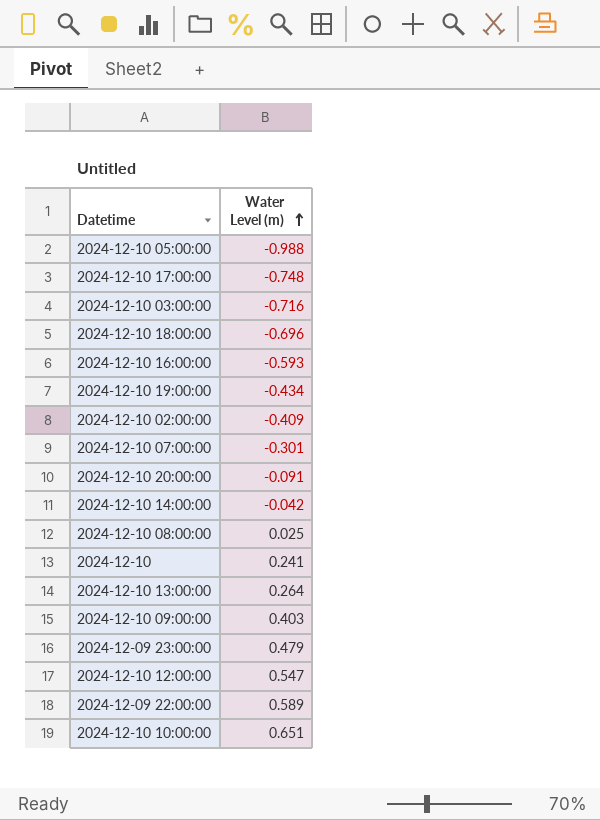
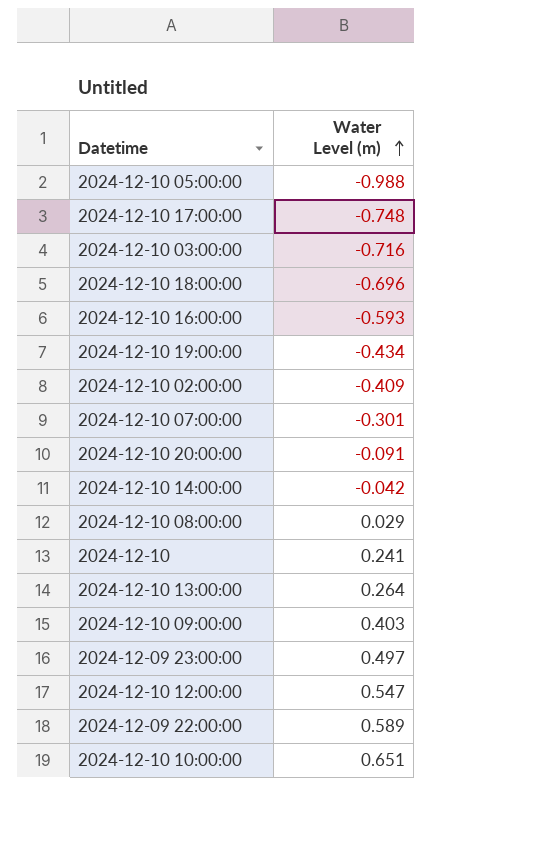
2024-12-10 08:00:00 | Water Level (m): 0.025 -> 0.029
2024-12-09 23:00:00 | Water Level (m): 0.479 -> 0.497

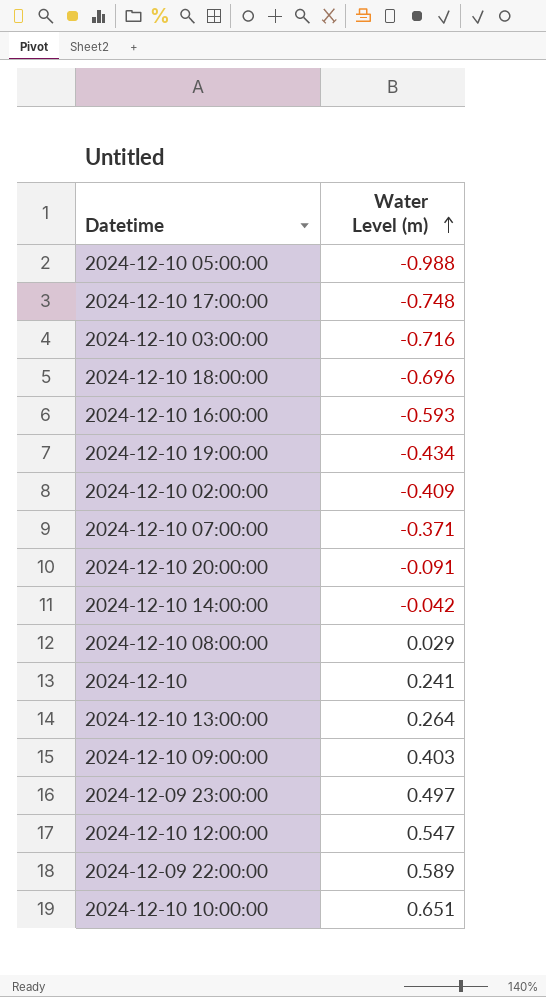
2024-12-10 07:00:00 | Water Level (m): -0.301 -> -0.371

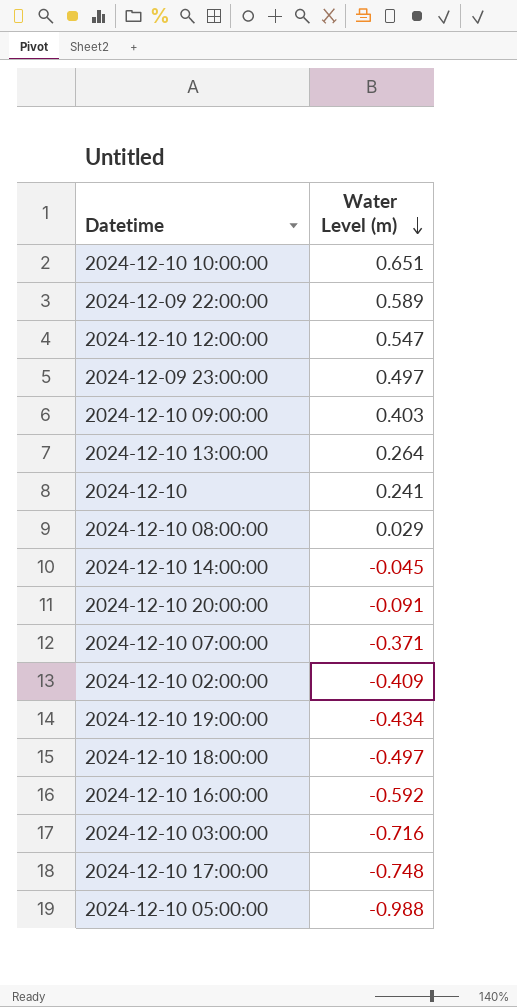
row order: Water Level (m) ascending -> Water Level (m) descending
2024-12-10 14:00:00 | Water Level (m): -0.042 -> -0.045
2024-12-10 18:00:00 | Water Level (m): -0.696 -> -0.497
2024-12-10 16:00:00 | Water Level (m): -0.593 -> -0.592

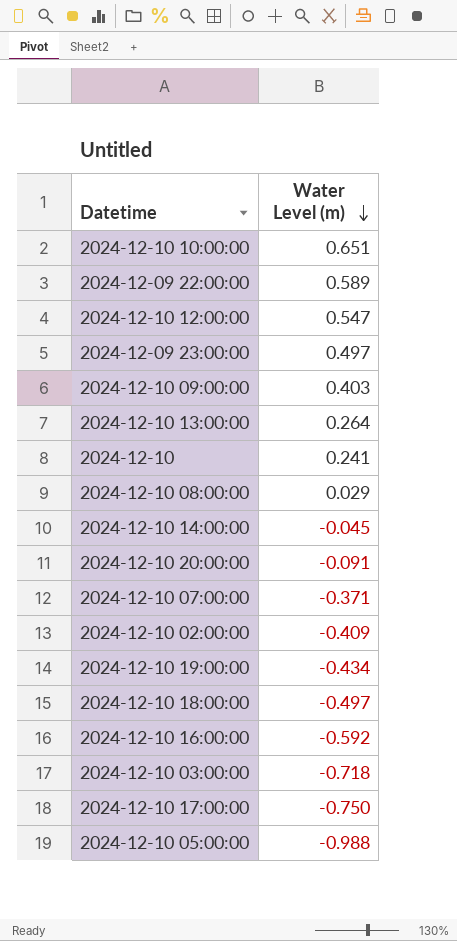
2024-12-10 03:00:00 | Water Level (m): -0.716 -> -0.718
2024-12-10 17:00:00 | Water Level (m): -0.748 -> -0.750

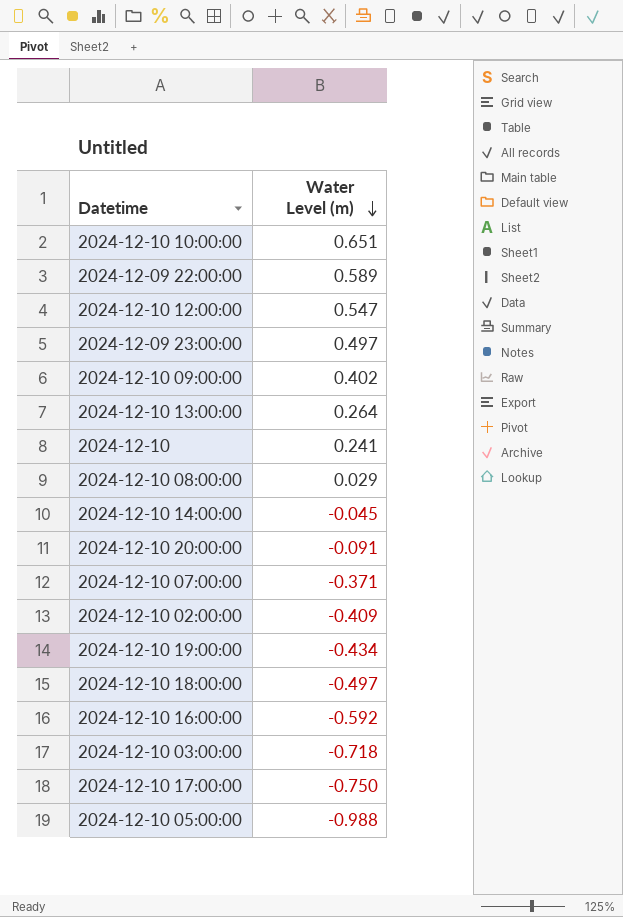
2024-12-10 09:00:00 | Water Level (m): 0.403 -> 0.402

